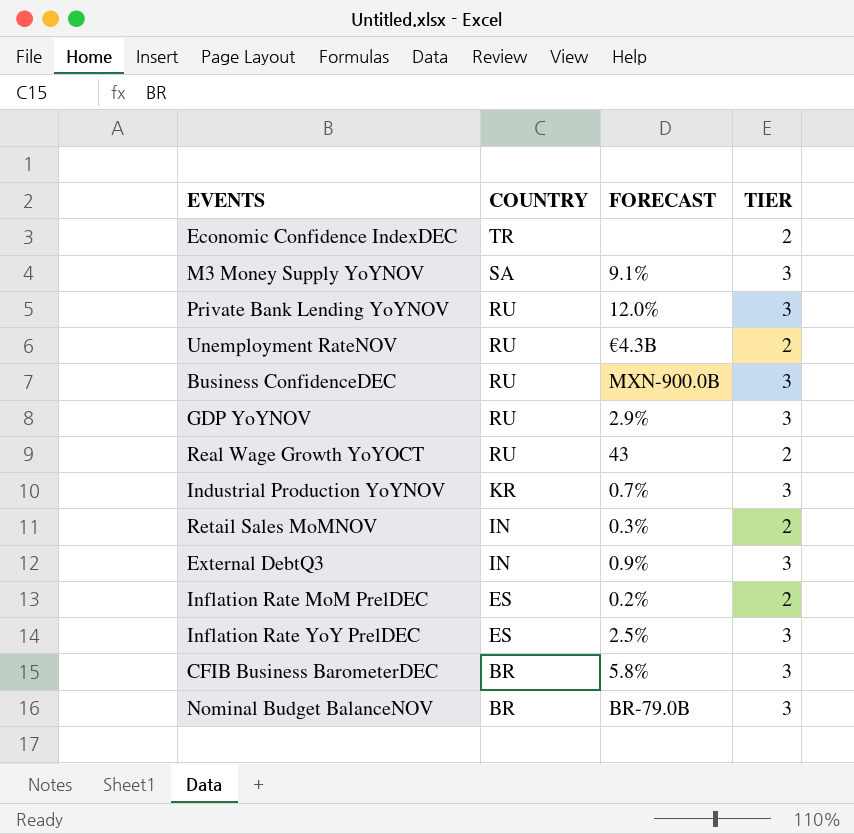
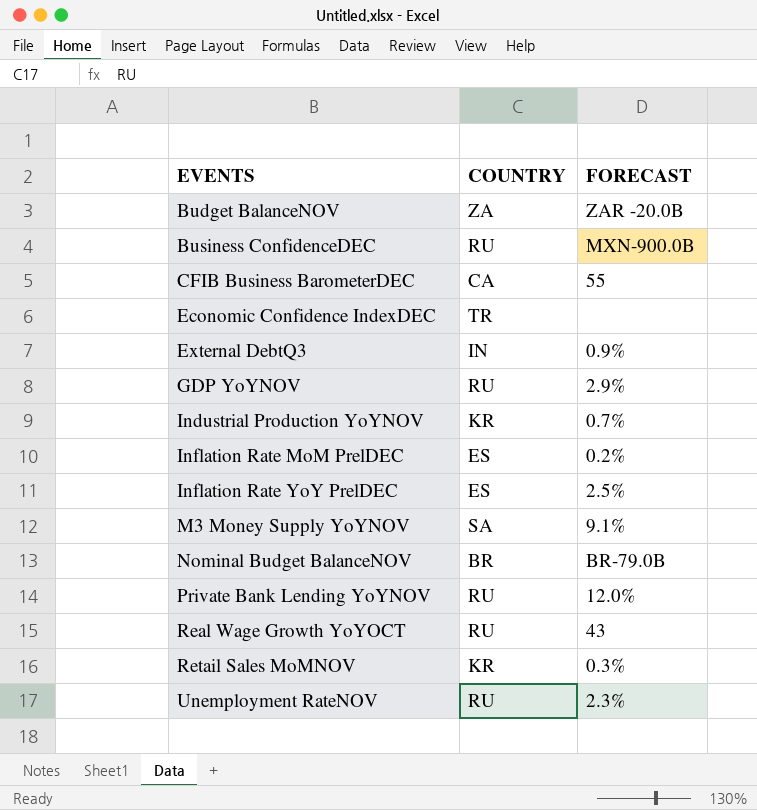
row order: COUNTRY descending -> EVENTS ascending
column TIER | position: 4 -> none
row Budget BalanceNOV: none -> ZA | ZAR -20.0B
CFIB Business BarometerDEC | COUNTRY: BR -> CA
CFIB Business BarometerDEC | FORECAST: 5.8% -> 55
Retail Sales MoMNOV | COUNTRY: IN -> KR
Unemployment RateNOV | FORECAST: €4.3B -> 2.3%

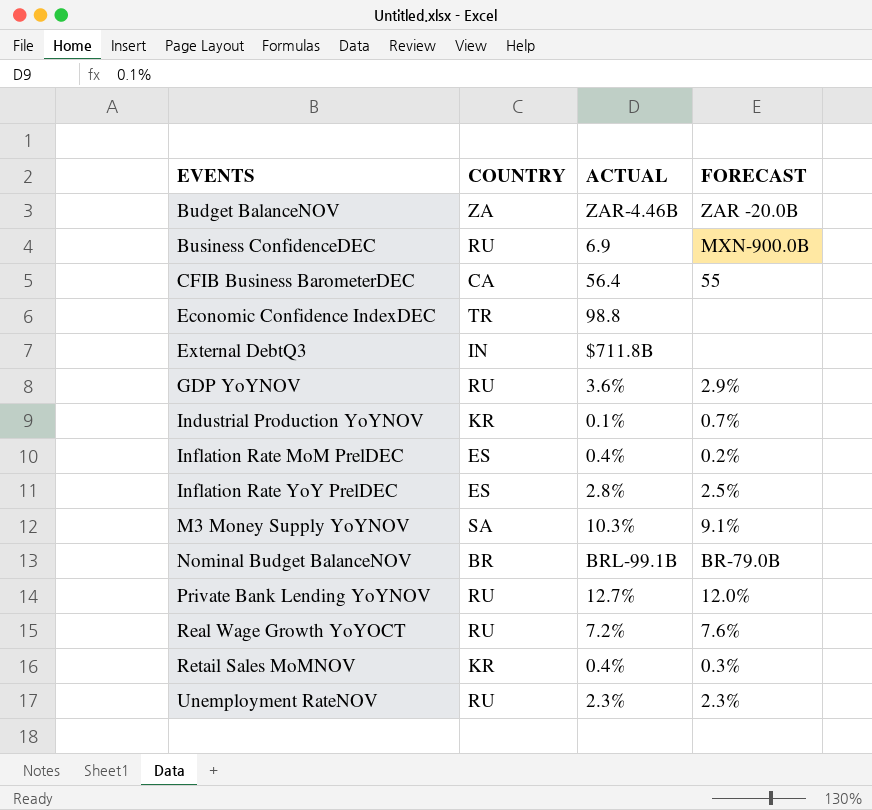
column ACTUAL | position: none -> 3
External DebtQ3 | FORECAST: 0.9% -> none
Real Wage Growth YoYOCT | FORECAST: 43 -> 7.6%

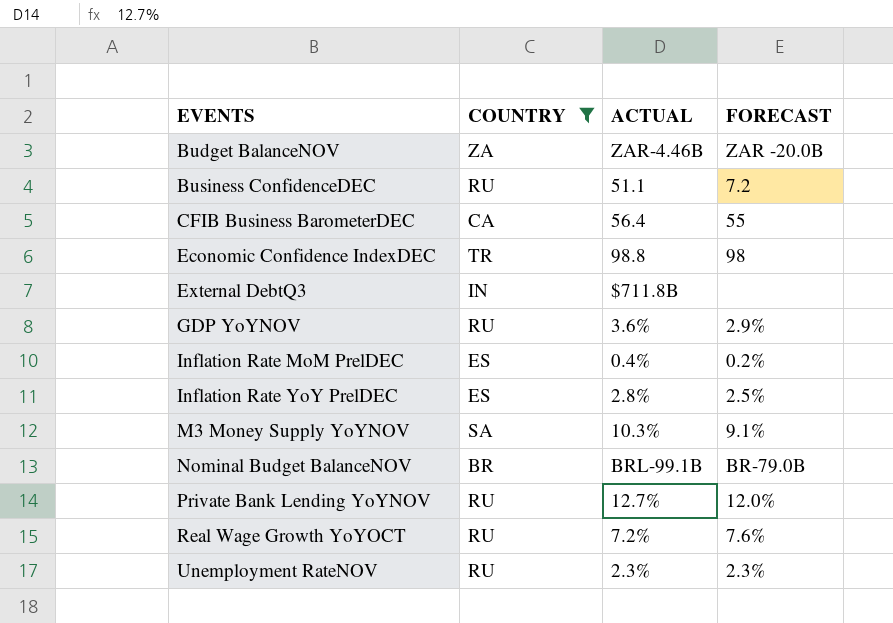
filter: none -> COUNTRY != KR
Business ConfidenceDEC | ACTUAL: 6.9 -> 51.1
Business ConfidenceDEC | FORECAST: MXN-900.0B -> 7.2
Economic Confidence IndexDEC | FORECAST: none -> 98

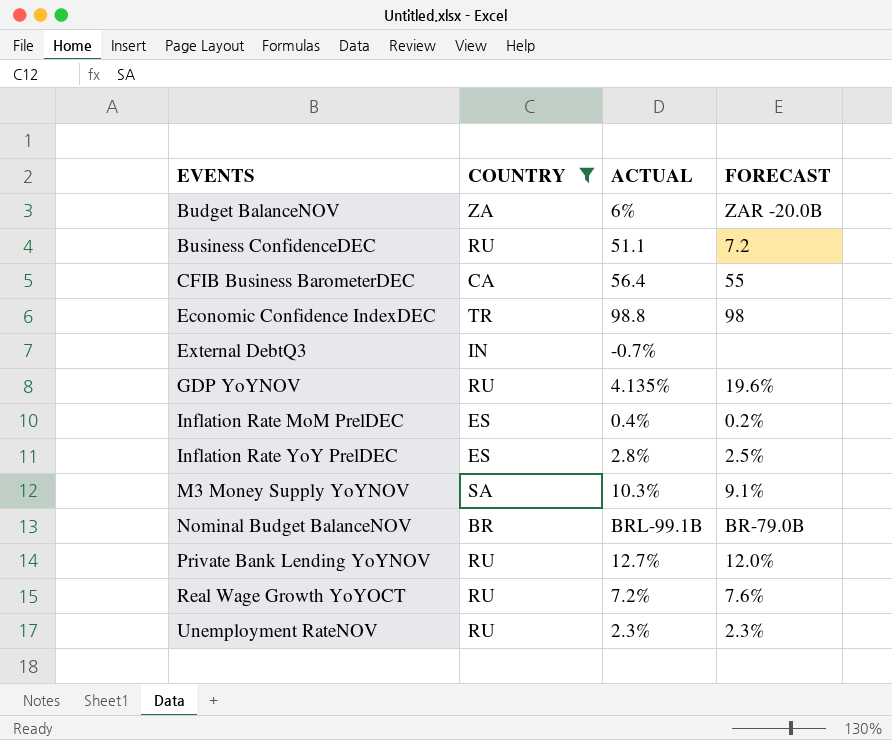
Budget BalanceNOV | ACTUAL: ZAR-4.46B -> 6%
External DebtQ3 | ACTUAL: $711.8B -> -0.7%
GDP YoYNOV | ACTUAL: 3.6% -> 4.135%
GDP YoYNOV | FORECAST: 2.9% -> 19.6%

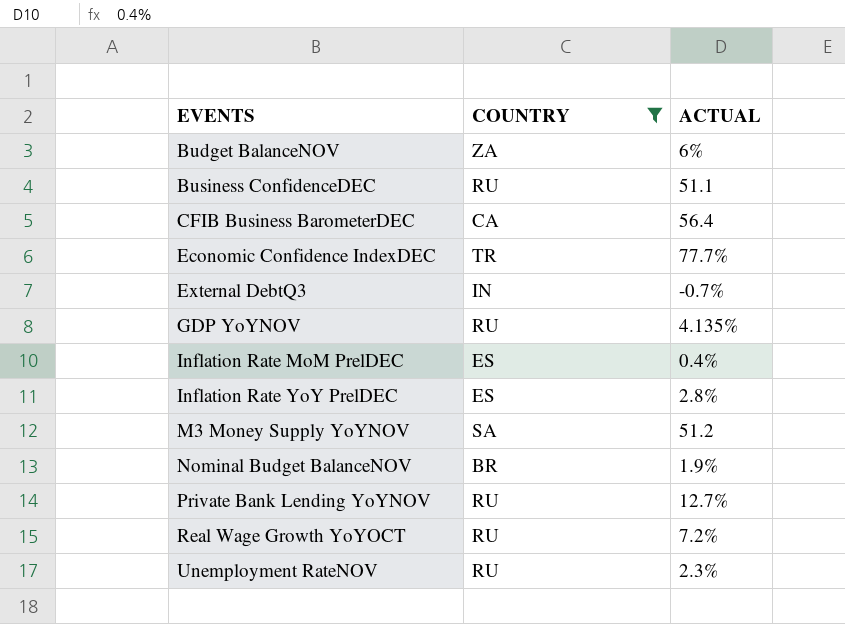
column FORECAST | position: 4 -> none
Economic Confidence IndexDEC | ACTUAL: 98.8 -> 77.7%
M3 Money Supply YoYNOV | ACTUAL: 10.3% -> 51.2
Nominal Budget BalanceNOV | ACTUAL: BRL-99.1B -> 1.9%

